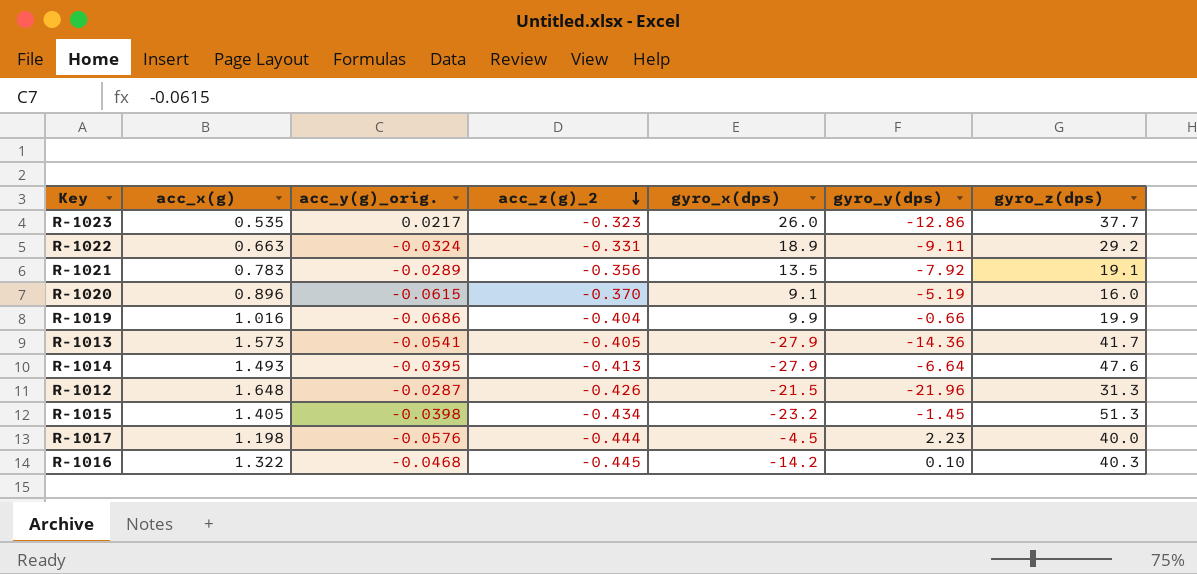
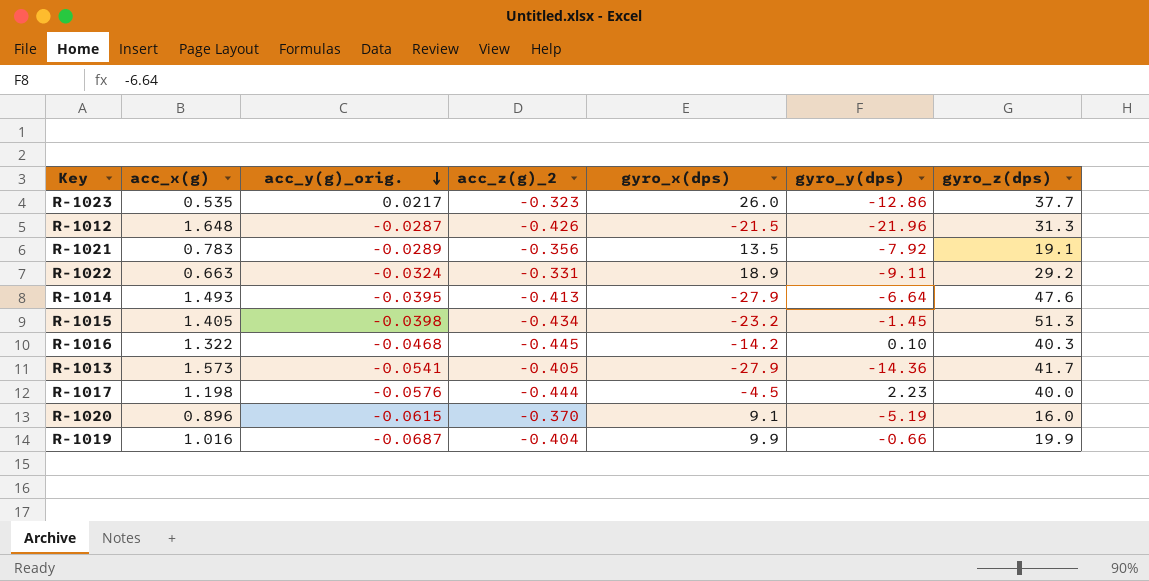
row order: acc_z(g)_2 descending -> acc_y(g)_orig. descending
R-1019 | acc_y(g)_orig.: -0.0686 -> -0.0687

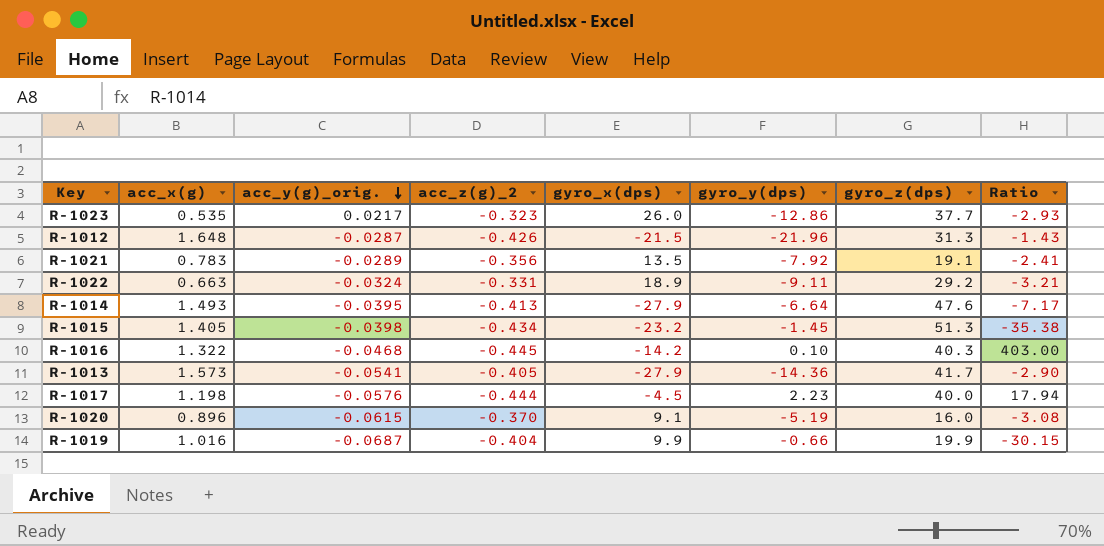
column Ratio | formula: none -> [gyro_z(dps)] / [gyro_y(dps)]

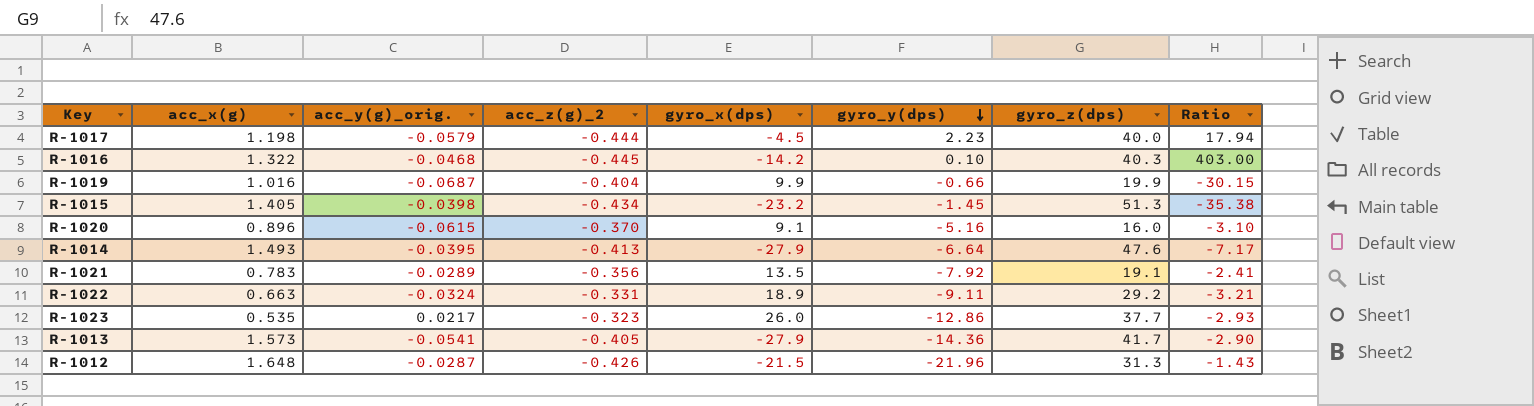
row order: acc_y(g)_orig. descending -> gyro_y(dps) descending
R-1017 | acc_y(g)_orig.: -0.0576 -> -0.0579
R-1020 | gyro_y(dps): -5.19 -> -5.16
R-1020 | Ratio: -3.08 -> -3.10

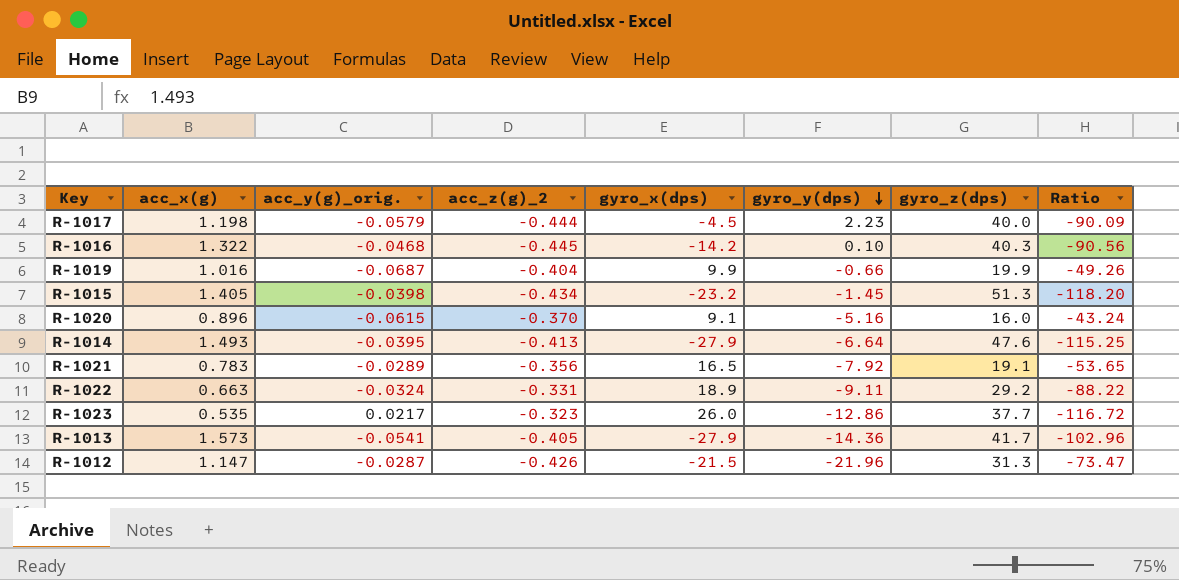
column Ratio | formula: [gyro_z(dps)] / [gyro_y(dps)] -> [gyro_z(dps)] / [acc_z(g)_2]
R-1021 | gyro_x(dps): 13.5 -> 16.5
R-1012 | acc_x(g): 1.648 -> 1.147

